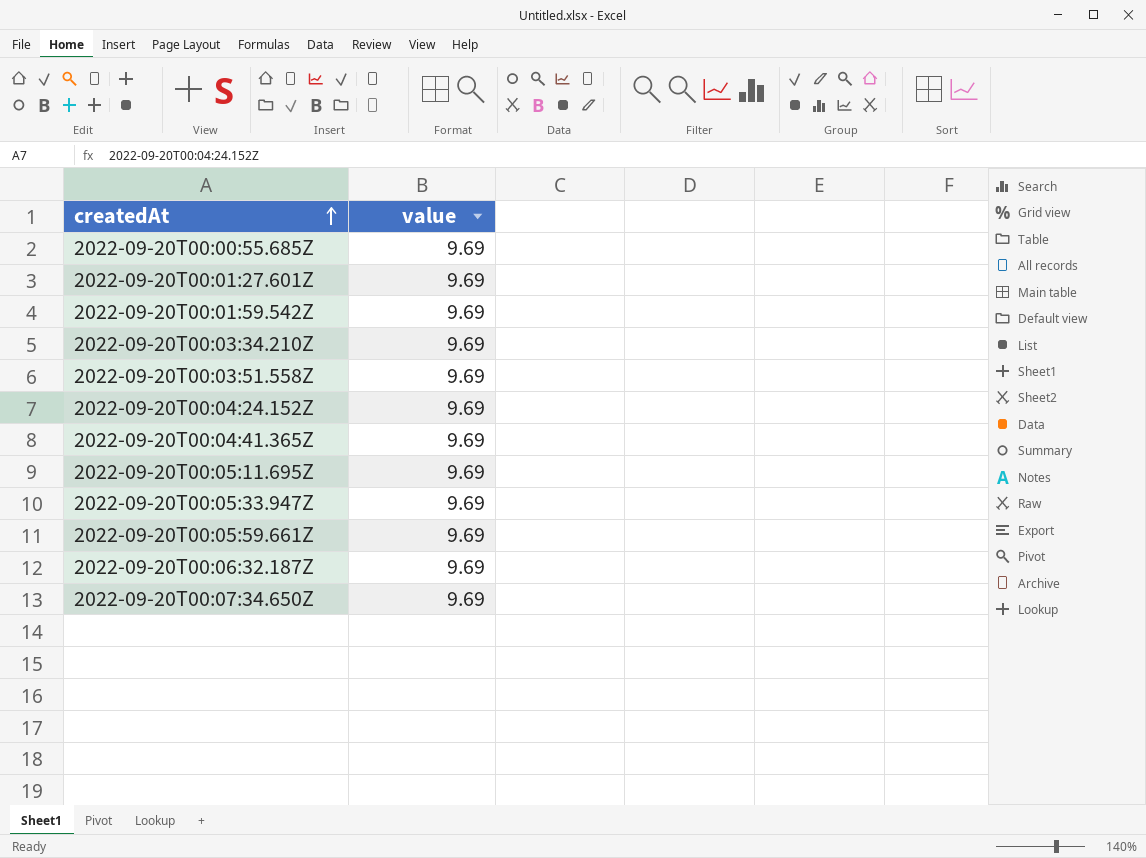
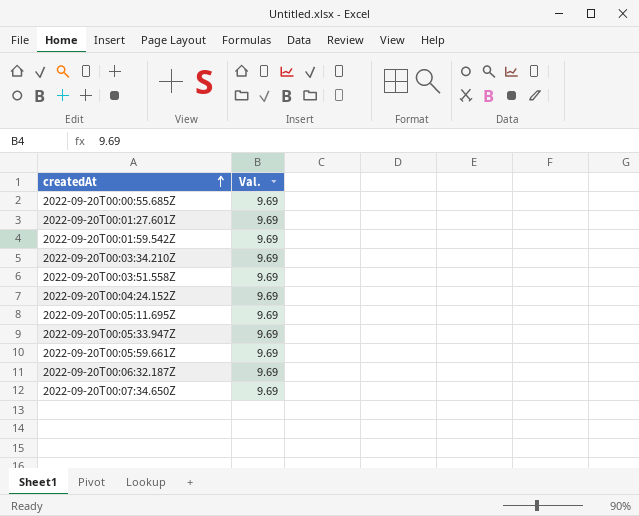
column name: value -> Val.
row 2022-09-20T00:04:41.365Z: 9.69 -> none

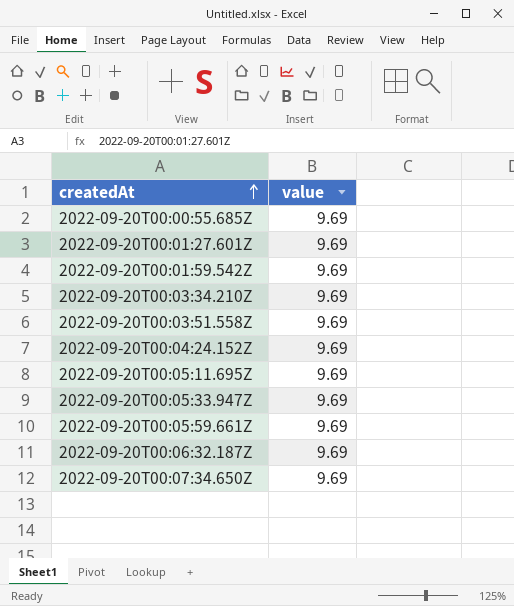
column name: Val. -> value

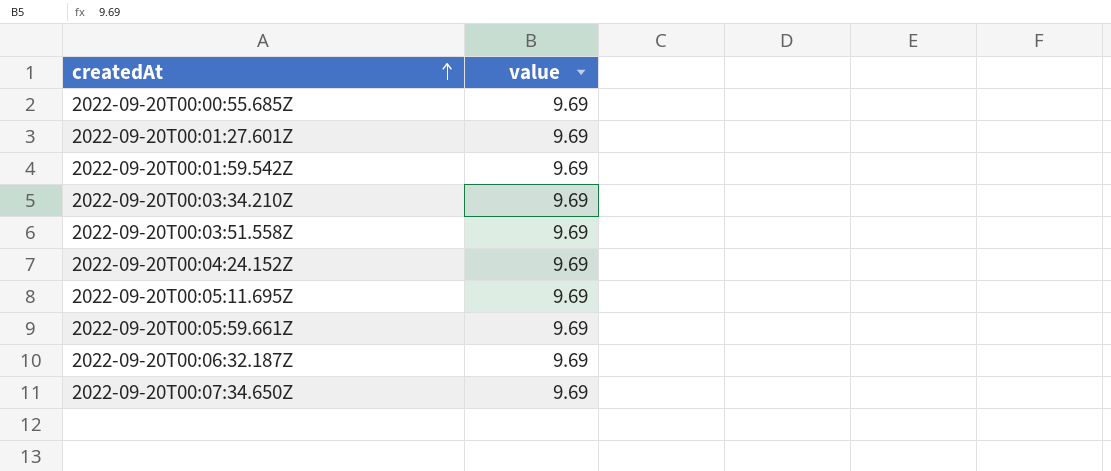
row 2022-09-20T00:05:33.947Z: 9.69 -> none

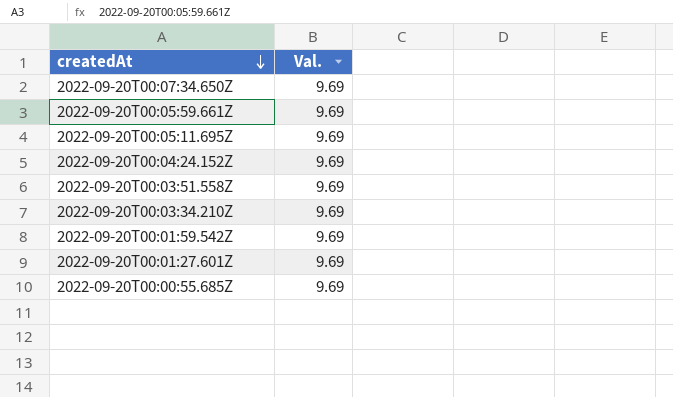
row order: createdAt ascending -> createdAt descending
column name: value -> Val.
row 2022-09-20T00:06:32.187Z: 9.69 -> none

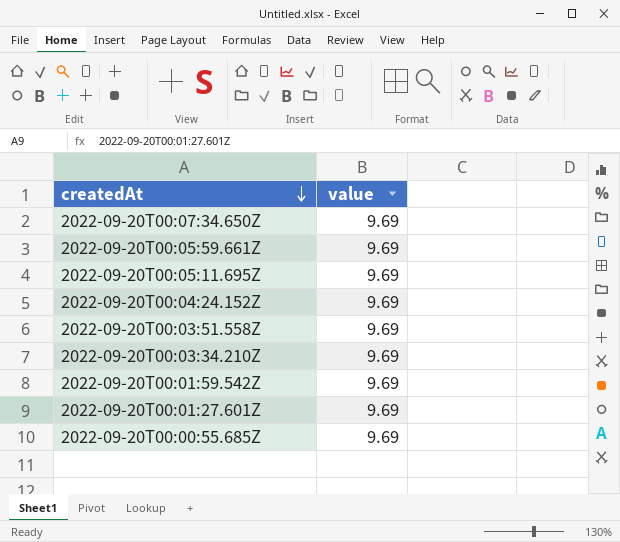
column name: Val. -> value

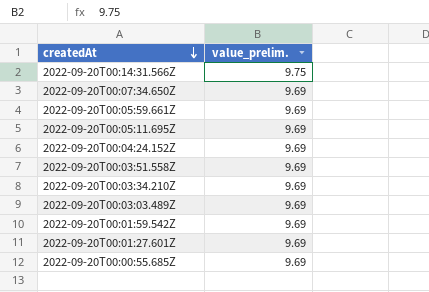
column name: value -> value_prelim.
row 2022-09-20T00:14:31.566Z: none -> 9.75
row 2022-09-20T00:03:03.489Z: none -> 9.69

